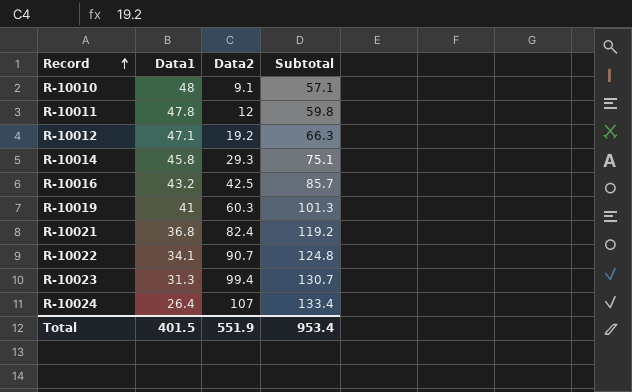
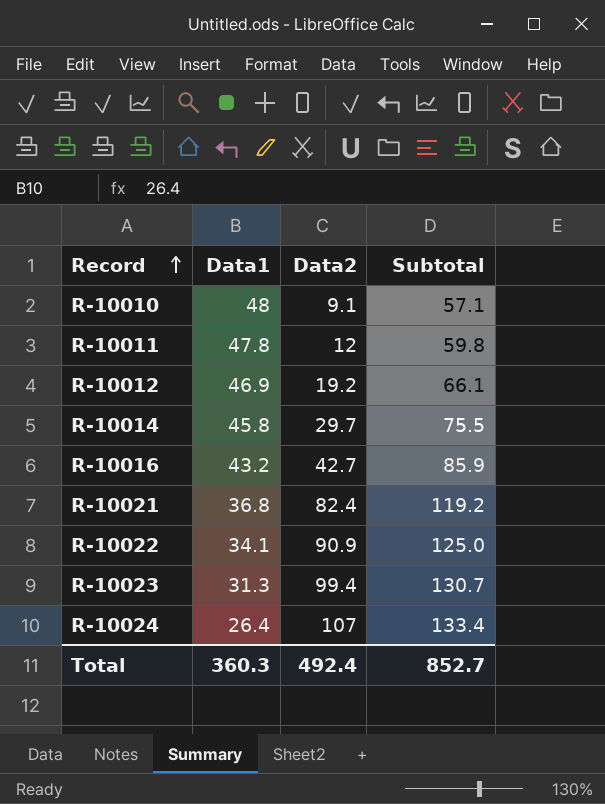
row R-10019: 41 | 60.3 | 101.3 -> none
R-10012 | Data1: 47.1 -> 46.9
R-10012 | Subtotal: 66.3 -> 66.1
R-10014 | Data2: 29.3 -> 29.7
R-10014 | Subtotal: 75.1 -> 75.5
R-10016 | Data2: 42.5 -> 42.7
R-10016 | Subtotal: 85.7 -> 85.9
R-10022 | Data2: 90.7 -> 90.9
R-10022 | Subtotal: 124.8 -> 125.0
Total | Data1: 401.5 -> 360.3
Total | Data2: 551.9 -> 492.4
Total | Subtotal: 953.4 -> 852.7

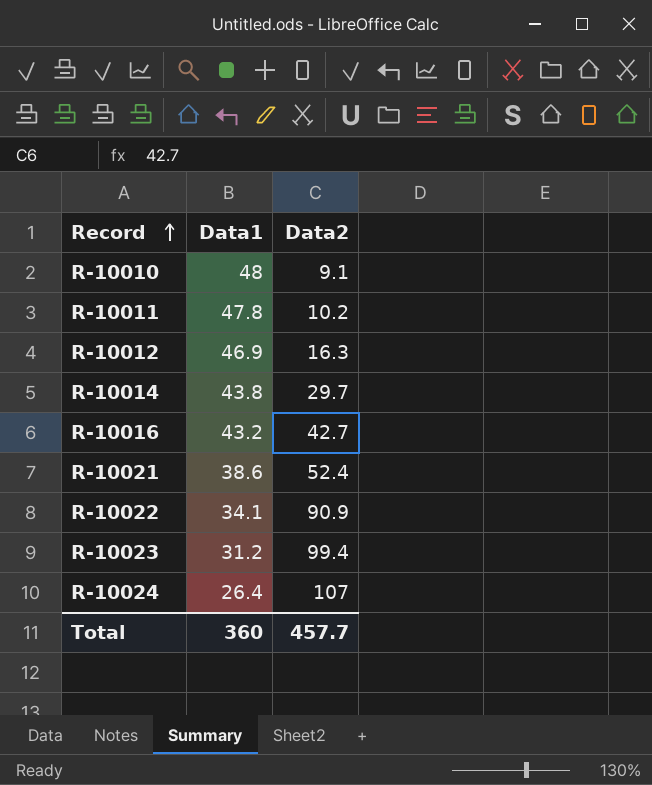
column Subtotal | formula: [Data1] + [Data2] -> none
R-10011 | Data2: 12 -> 10.2
R-10012 | Data2: 19.2 -> 16.3
R-10014 | Data1: 45.8 -> 43.8
R-10021 | Data1: 36.8 -> 38.6
R-10021 | Data2: 82.4 -> 52.4
R-10023 | Data1: 31.3 -> 31.2
Total | Data1: 360.3 -> 360
Total | Data2: 492.4 -> 457.7

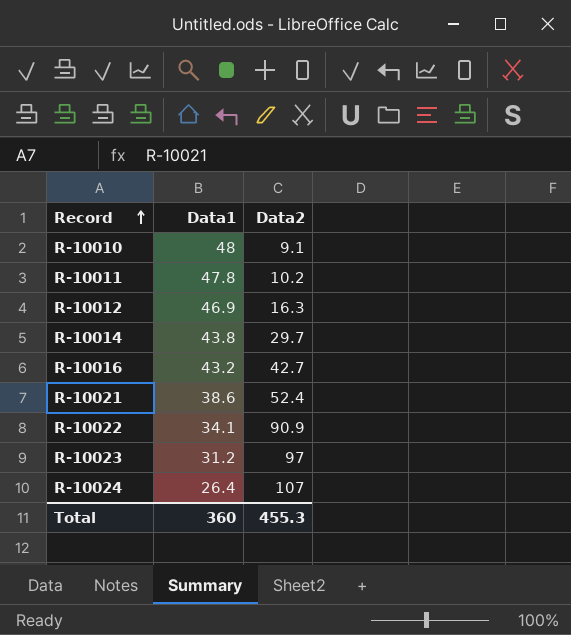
R-10023 | Data2: 99.4 -> 97
Total | Data2: 457.7 -> 455.3

